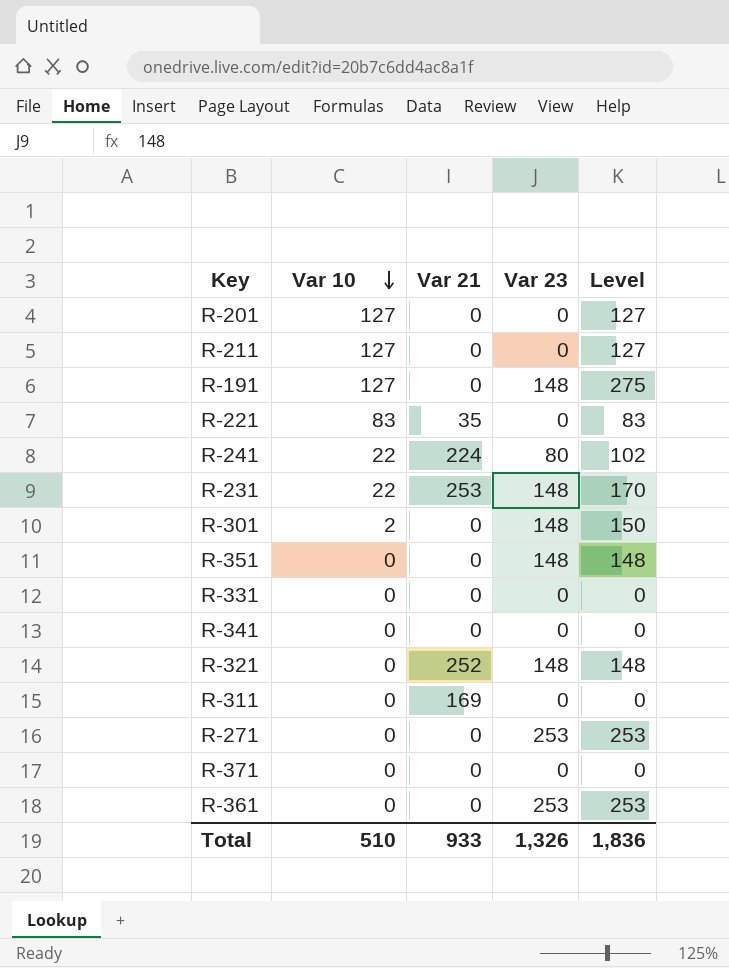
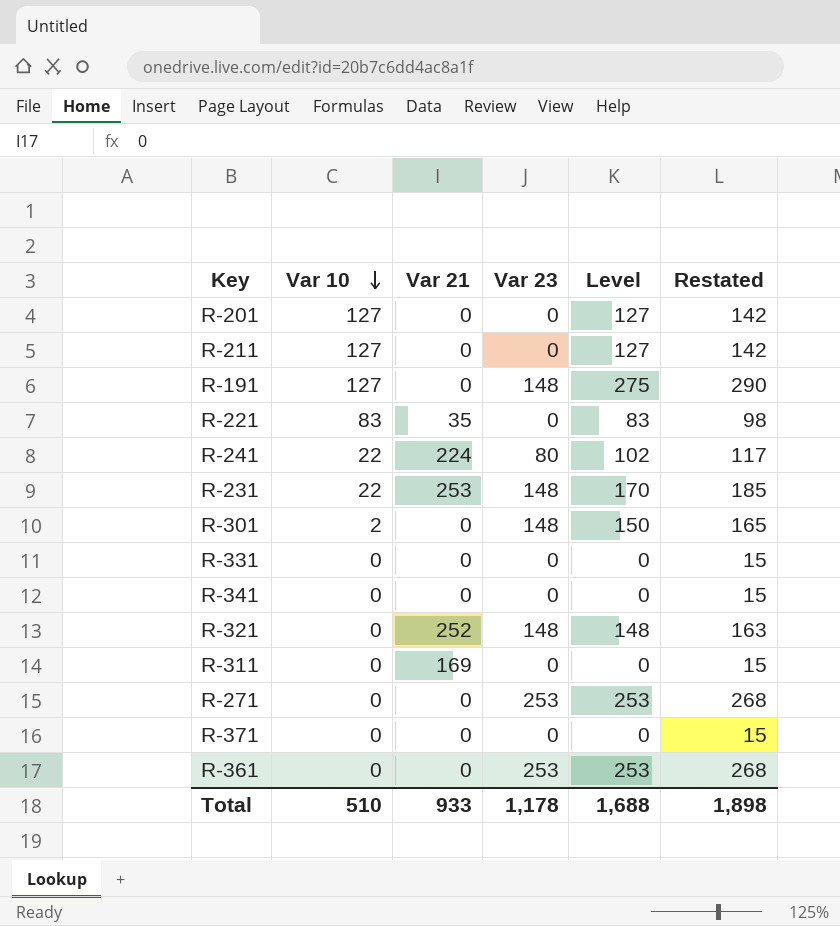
column Restated | formula: none -> [Level] + 15
row R-351: 0 | 0 | 148 | 148 -> none
Total | Var 23: 1,326 -> 1,178
Total | Level: 1,836 -> 1,688

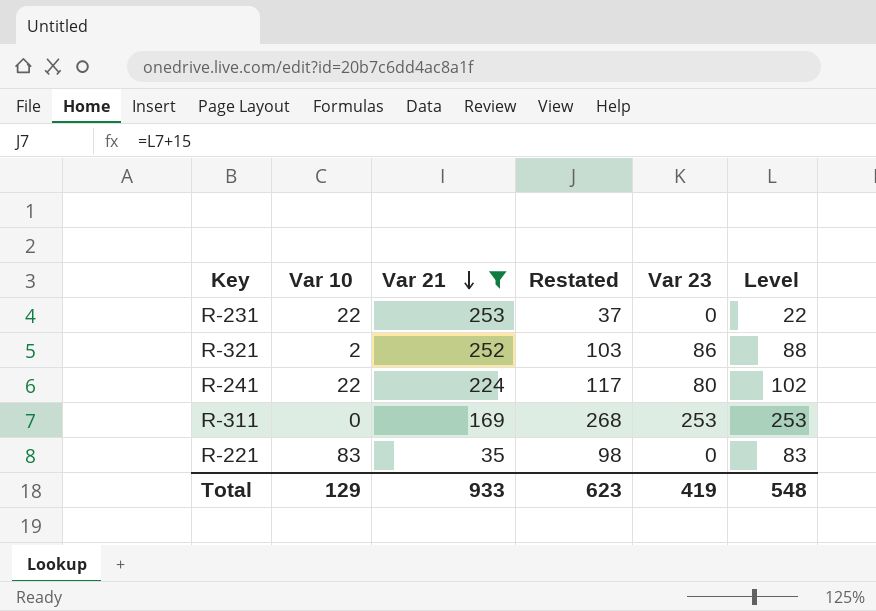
filter: none -> Var 21 != 0
row order: Var 10 descending -> Var 21 descending
column Restated | position: 6 -> 4
R-231 | Restated: 185 -> 37
R-231 | Var 23: 148 -> 0
R-231 | Level: 170 -> 22
R-321 | Var 10: 0 -> 2
R-321 | Restated: 163 -> 103
R-321 | Var 23: 148 -> 86
R-321 | Level: 148 -> 88
R-311 | Restated: 15 -> 268
R-311 | Var 23: 0 -> 253
R-311 | Level: 0 -> 253
Total | Var 10: 510 -> 129
Total | Restated: 1,898 -> 623
Total | Var 23: 1,178 -> 419
Total | Level: 1,688 -> 548

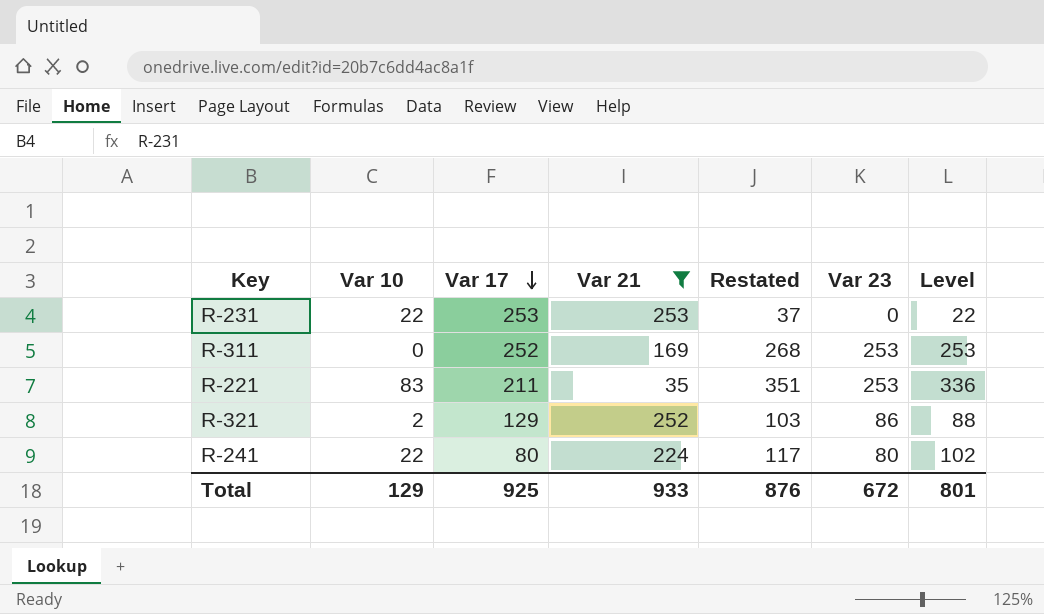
row order: Var 21 descending -> Var 17 descending
column Var 17 | position: none -> 3
R-221 | Restated: 98 -> 351
R-221 | Var 23: 0 -> 253
R-221 | Level: 83 -> 336
Total | Restated: 623 -> 876
Total | Var 23: 419 -> 672
Total | Level: 548 -> 801

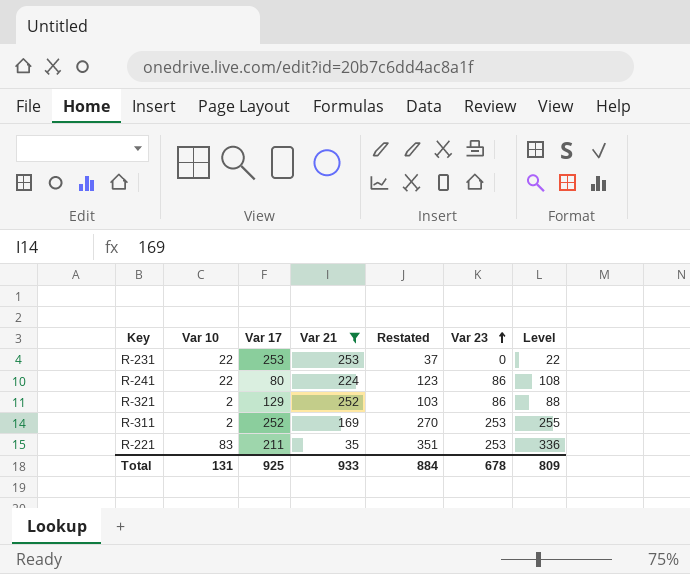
row order: Var 17 descending -> Var 23 ascending
R-241 | Restated: 117 -> 123
R-241 | Var 23: 80 -> 86
R-241 | Level: 102 -> 108
R-311 | Var 10: 0 -> 2
R-311 | Restated: 268 -> 270
R-311 | Level: 253 -> 255
Total | Var 10: 129 -> 131
Total | Restated: 876 -> 884
Total | Var 23: 672 -> 678
Total | Level: 801 -> 809

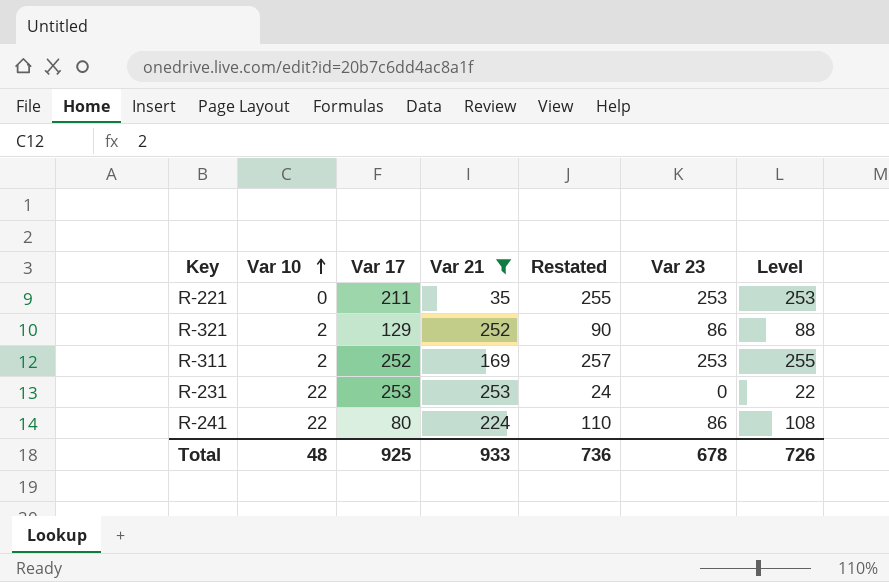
row order: Var 23 ascending -> Var 10 ascending
column Restated | formula: [Level] + 15 -> [Level] + 2
R-221 | Var 10: 83 -> 0
R-221 | Level: 336 -> 253
Total | Var 10: 131 -> 48
Total | Restated: 884 -> 736
Total | Level: 809 -> 726

